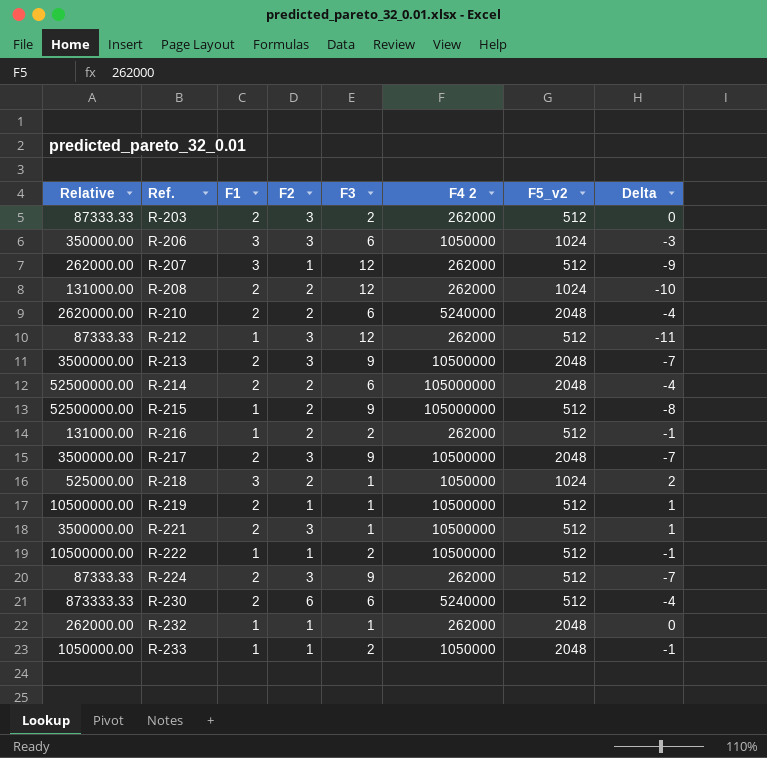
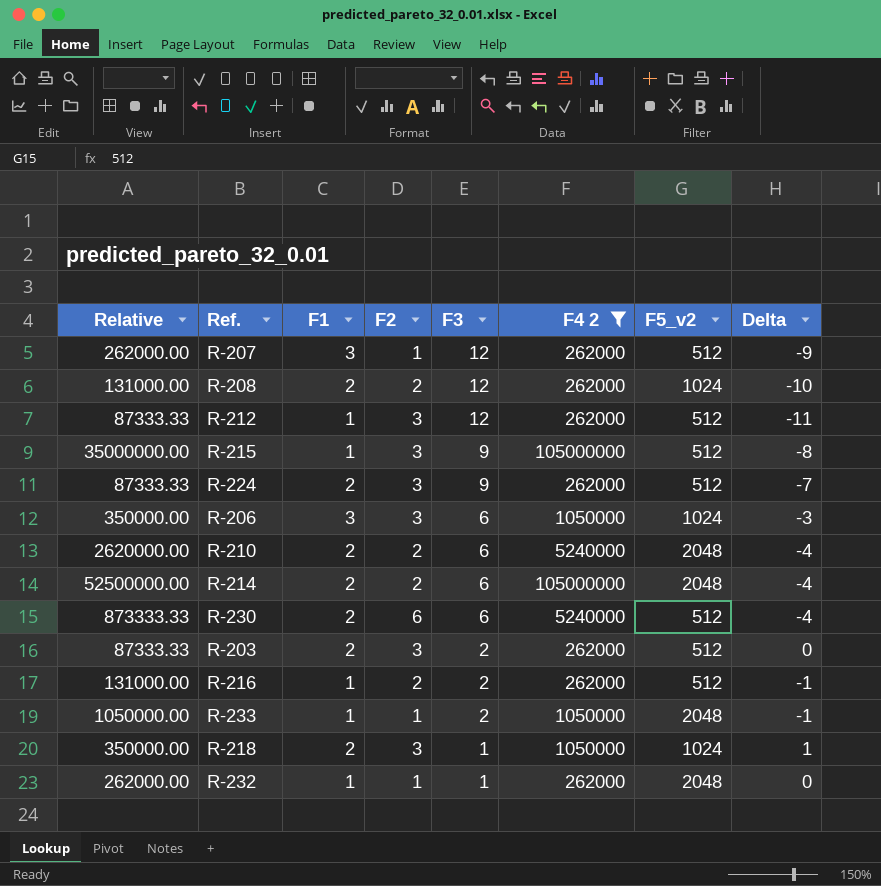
filter: none -> F4 2 != 10500000
row order: Ref. ascending -> F3 descending
R-215 | Relative: 52500000.00 -> 35000000.00
R-215 | F2: 2 -> 3
R-218 | Relative: 525000.00 -> 350000.00
R-218 | F1: 3 -> 2
R-218 | F2: 2 -> 3
R-218 | Delta: 2 -> 1

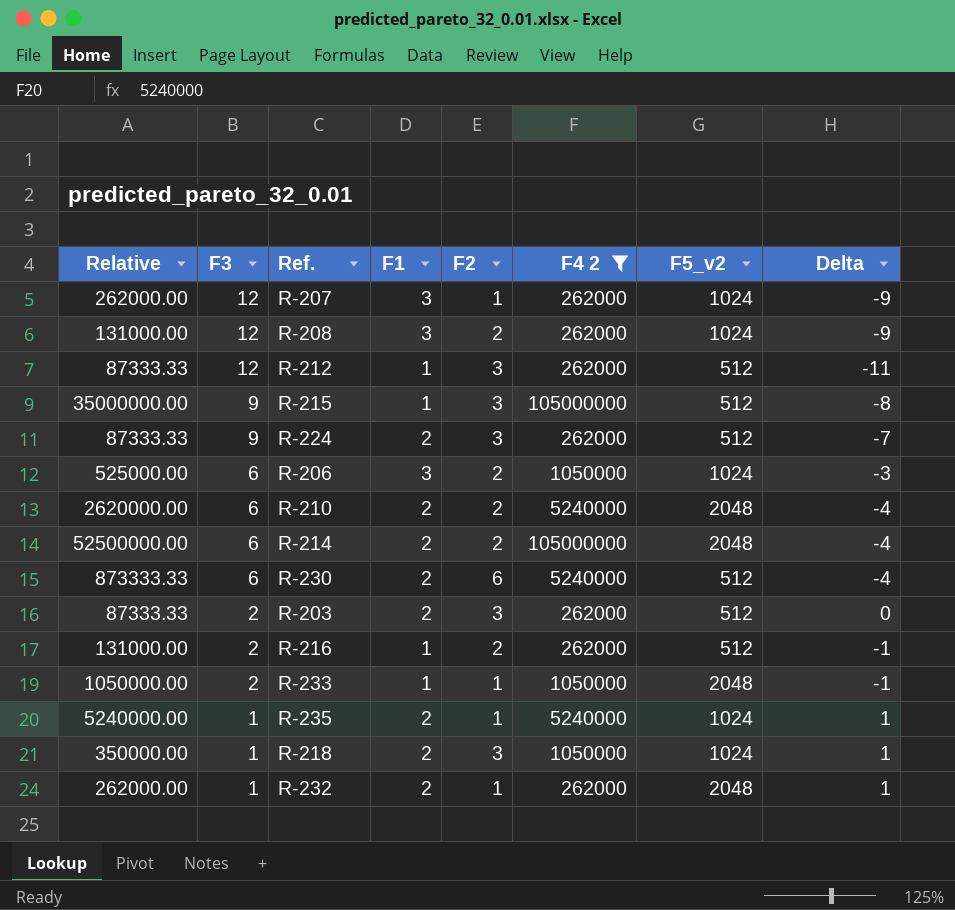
column F3 | position: 5 -> 2
R-207 | F5_v2: 512 -> 1024
R-208 | F1: 2 -> 3
R-208 | Delta: -10 -> -9
R-206 | Relative: 350000.00 -> 525000.00
R-206 | F2: 3 -> 2
row R-235: none -> 5240000.00 | 1 | 2 | 1 | 5240000 | 1024 | 1
R-232 | F1: 1 -> 2
R-232 | Delta: 0 -> 1

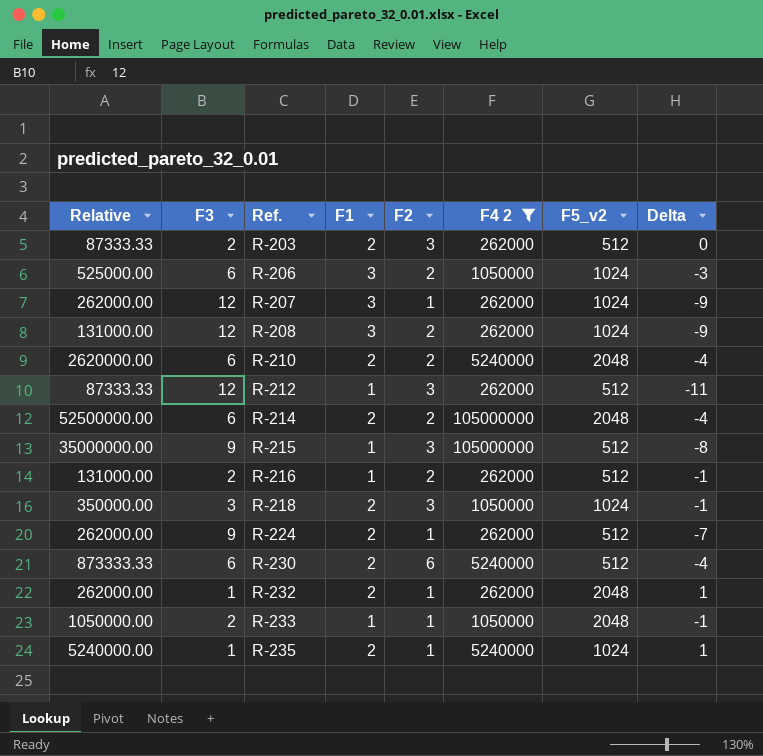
row order: F3 descending -> Ref. ascending
R-218 | F3: 1 -> 3
R-218 | Delta: 1 -> -1
R-224 | Relative: 87333.33 -> 262000.00
R-224 | F2: 3 -> 1

